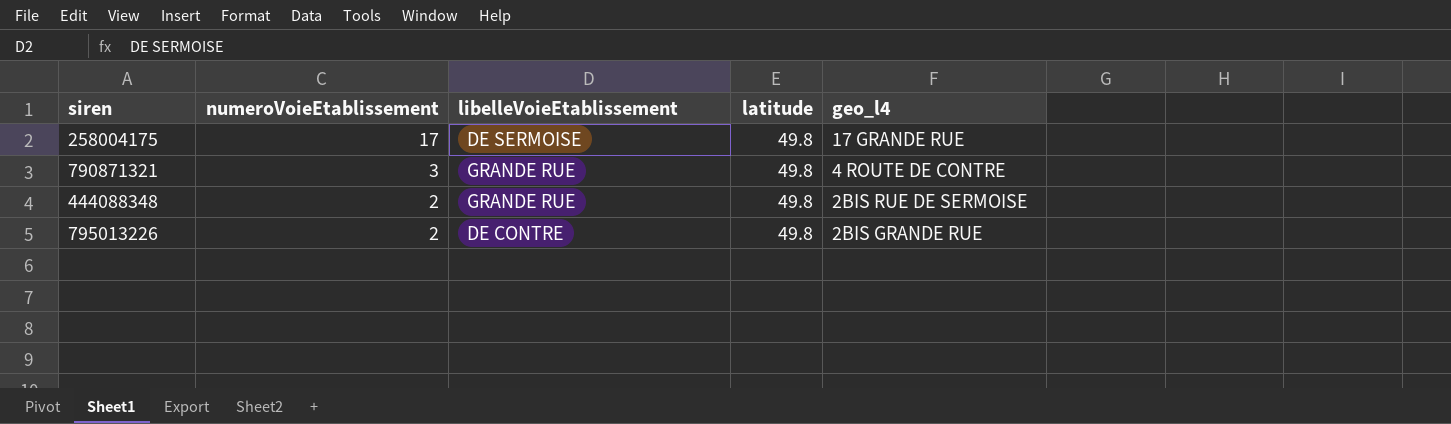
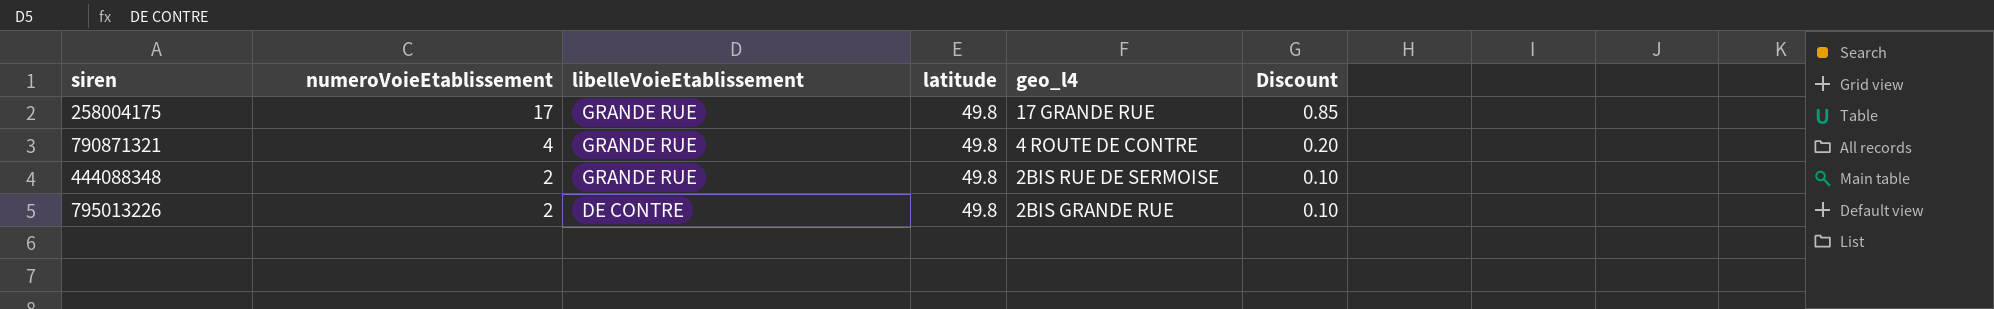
column Discount | formula: none -> [numeroVoieEtablissement] * 0.05
258004175 | libelleVoieEtablissement: DE SERMOISE -> GRANDE RUE
790871321 | numeroVoieEtablissement: 3 -> 4

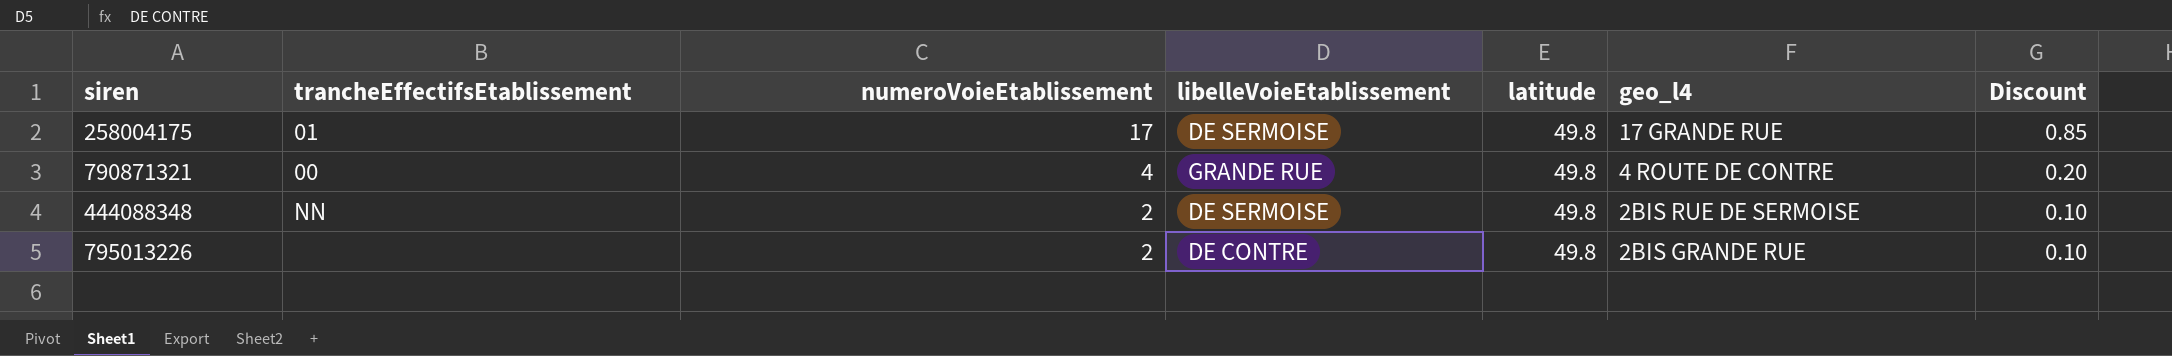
column trancheEffectifsEtablissement | position: none -> 2
258004175 | libelleVoieEtablissement: GRANDE RUE -> DE SERMOISE
444088348 | libelleVoieEtablissement: GRANDE RUE -> DE SERMOISE

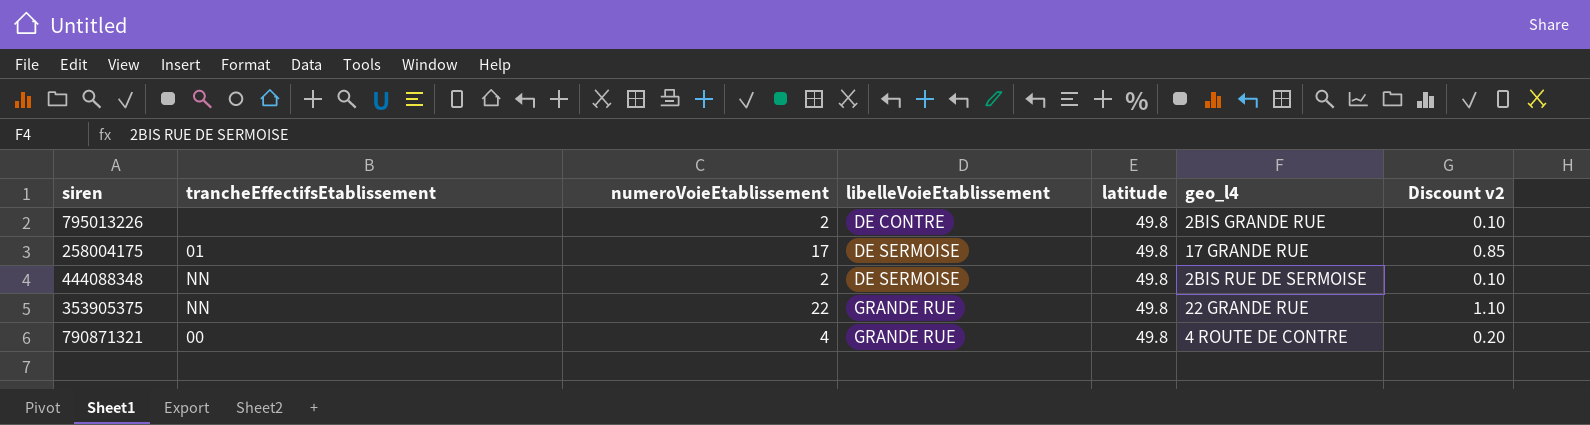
row order: numeroVoieEtablissement descending -> libelleVoieEtablissement ascending
column name: Discount -> Discount v2
row 353905375: none -> NN | 22 | GRANDE RUE | 49.8 | 22 GRANDE RUE | 1.10

